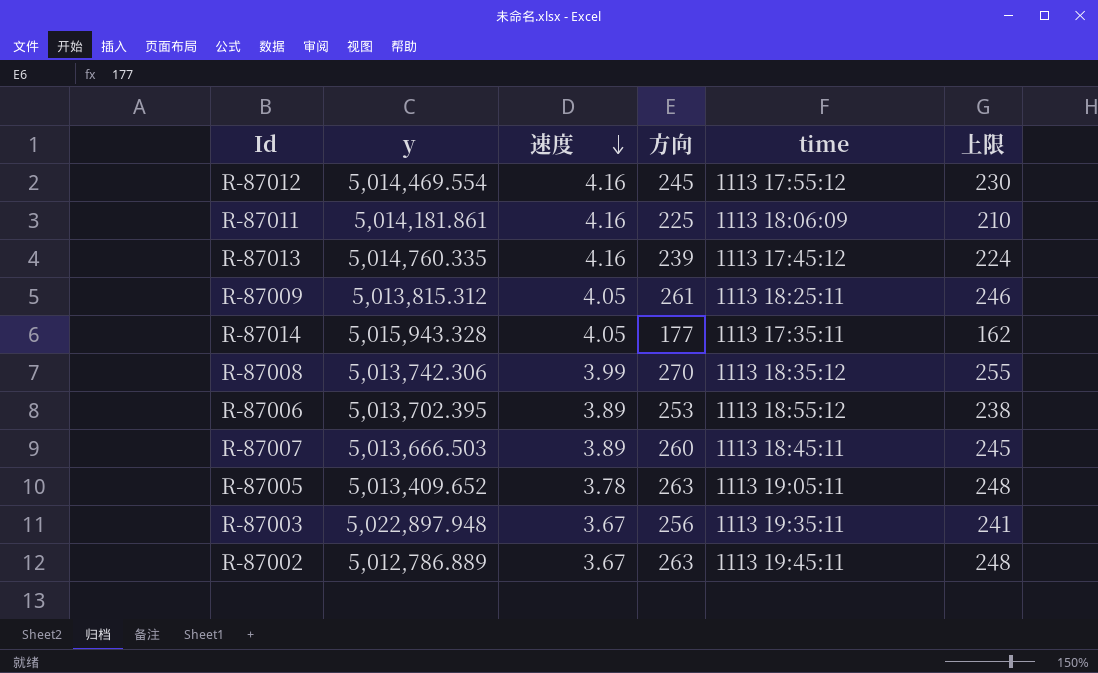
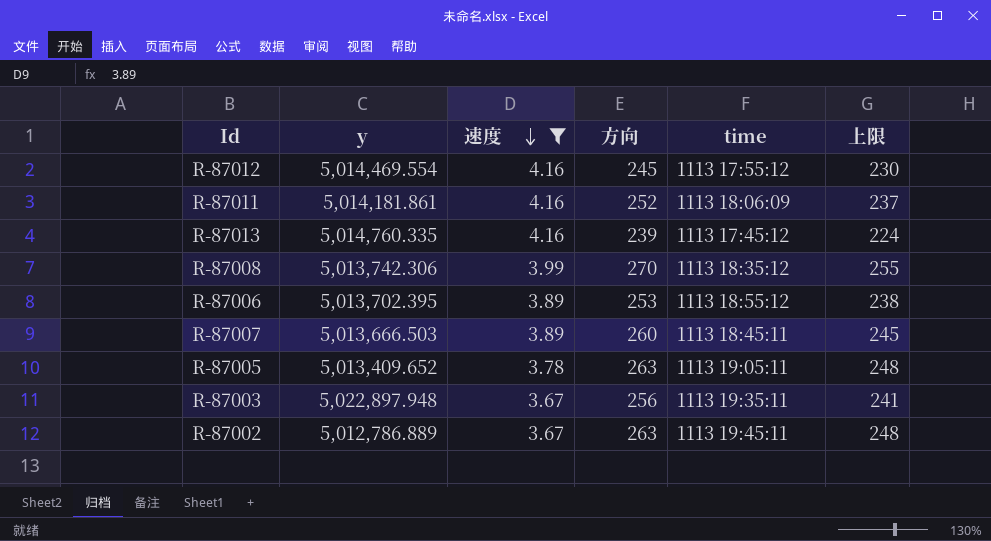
filter: none -> 速度 != 4.05
R-87011 | 方向: 225 -> 252
R-87011 | 上限: 210 -> 237

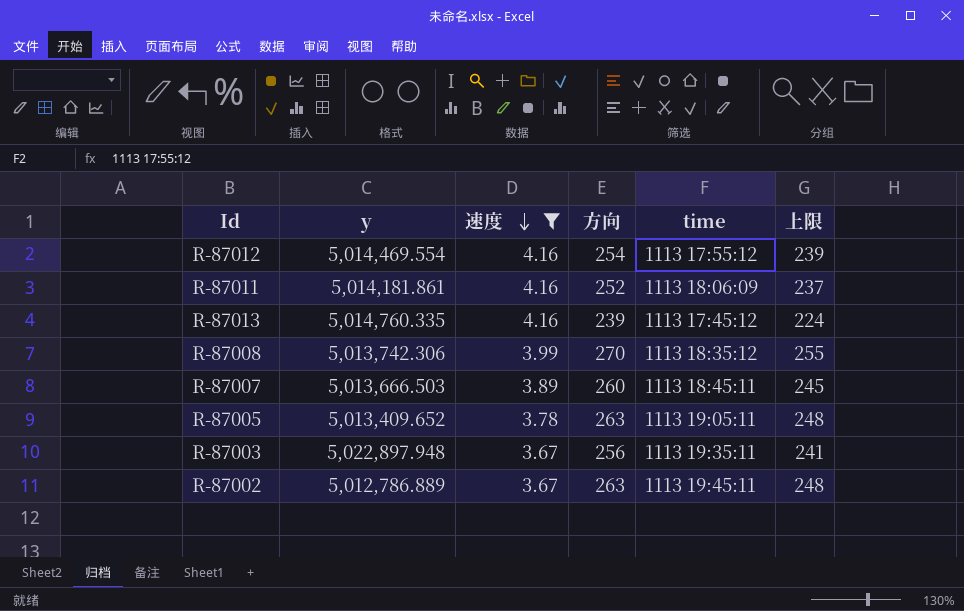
row R-87006: 5,013,702.395 | 3.89 | 253 | 1113 18:55:12 | 238 -> none
R-87012 | 方向: 245 -> 254
R-87012 | 上限: 230 -> 239

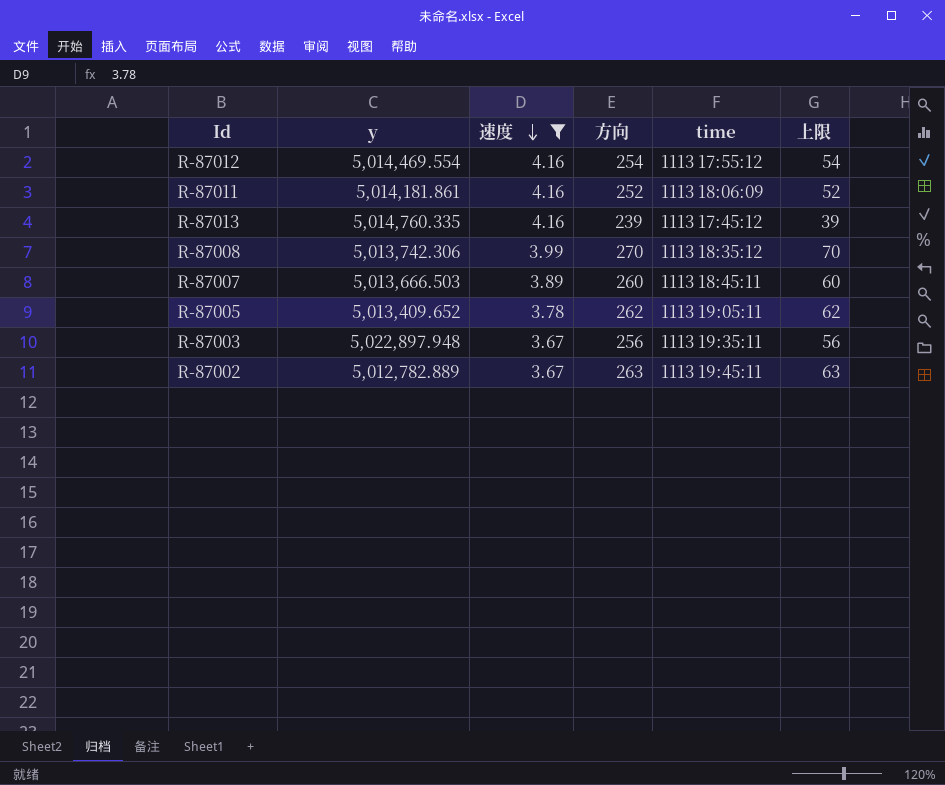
column 上限 | formula: [方向] - 15 -> [方向] - 200
R-87005 | 方向: 263 -> 262
R-87002 | y: 5,012,786.889 -> 5,012,782.889

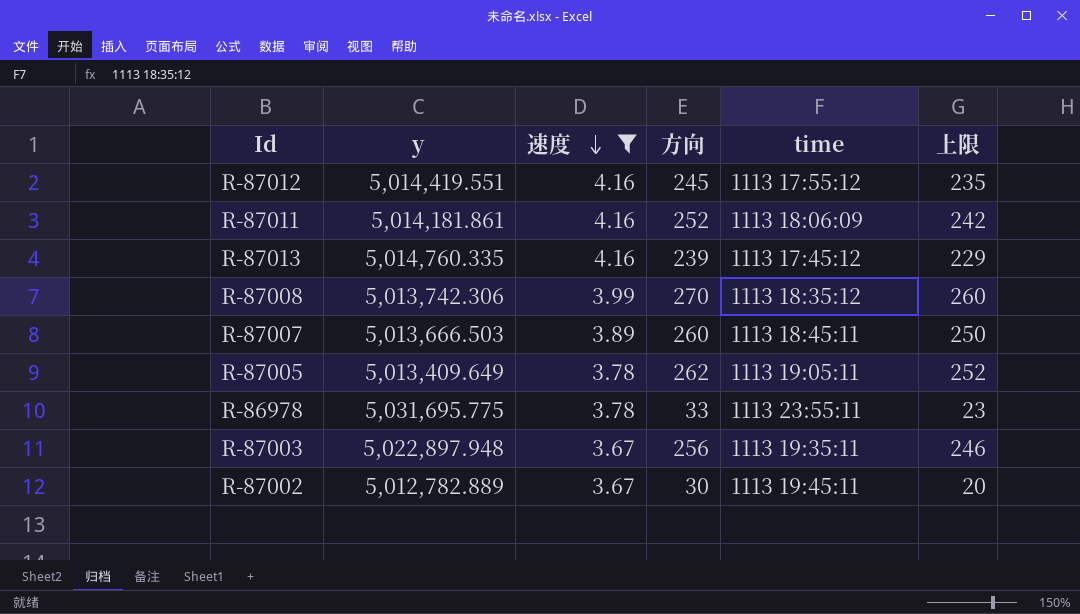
column 上限 | formula: [方向] - 200 -> [方向] - 10
R-87012 | y: 5,014,469.554 -> 5,014,419.551
R-87012 | 方向: 254 -> 245
R-87005 | y: 5,013,409.652 -> 5,013,409.649
row R-86978: none -> 5,031,695.775 | 3.78 | 33 | 1113 23:55:11 | 23
R-87002 | 方向: 263 -> 30

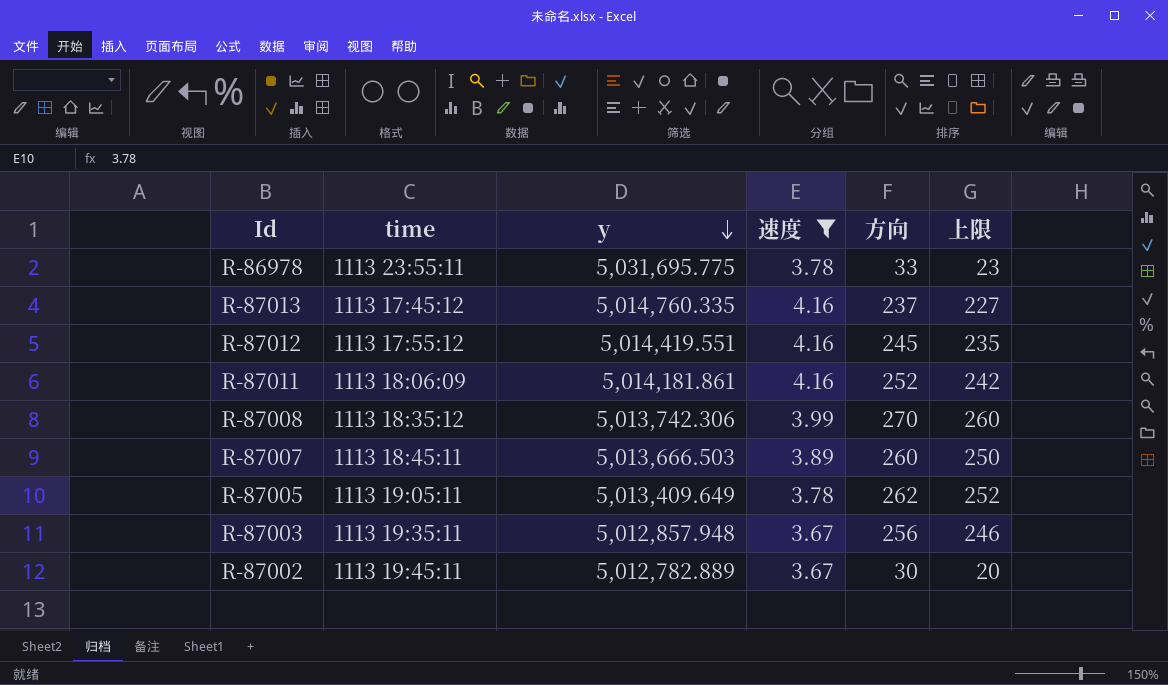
row order: 速度 descending -> y descending
column time | position: 5 -> 2
R-87013 | 方向: 239 -> 237
R-87013 | 上限: 229 -> 227
R-87003 | y: 5,022,897.948 -> 5,012,857.948

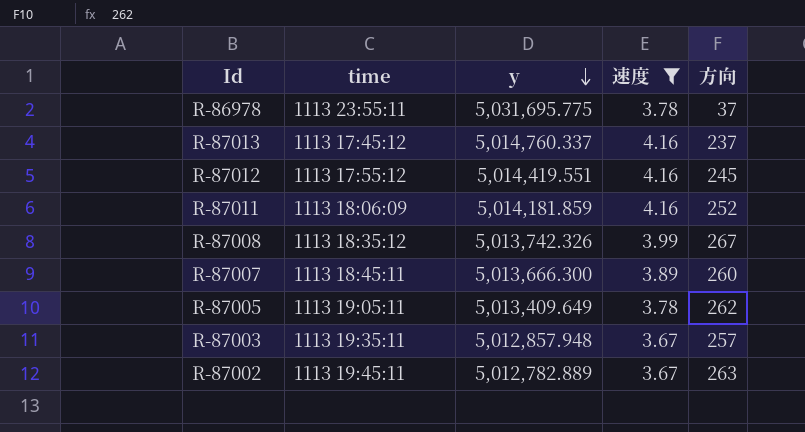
column 上限 | formula: [方向] - 10 -> none
R-86978 | 方向: 33 -> 37
R-87013 | y: 5,014,760.335 -> 5,014,760.337
R-87011 | y: 5,014,181.861 -> 5,014,181.859
R-87008 | y: 5,013,742.306 -> 5,013,742.326
R-87008 | 方向: 270 -> 267
R-87007 | y: 5,013,666.503 -> 5,013,666.300
R-87003 | 方向: 256 -> 257
R-87002 | 方向: 30 -> 263

